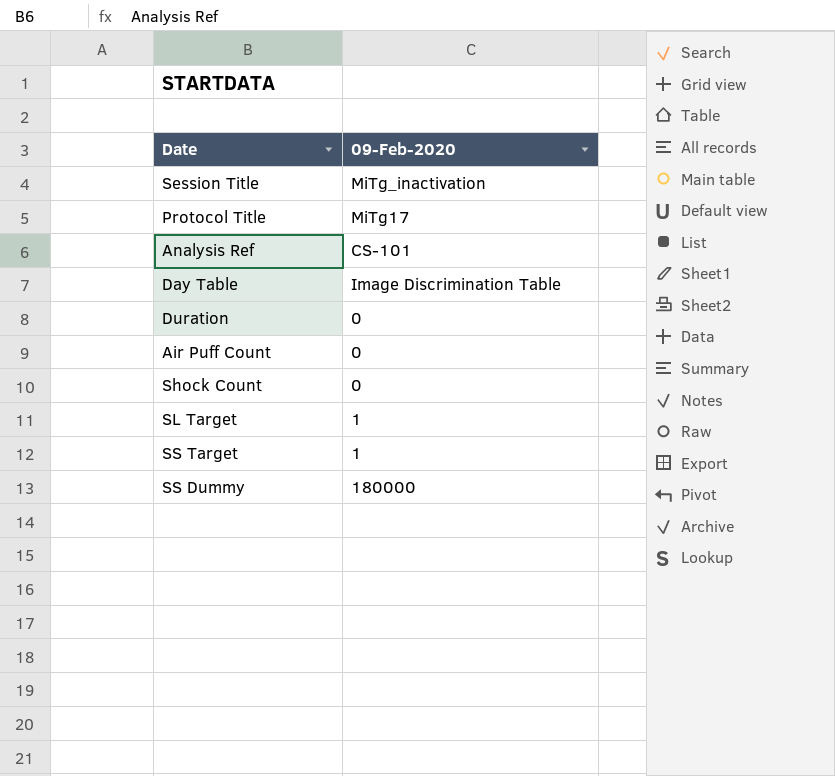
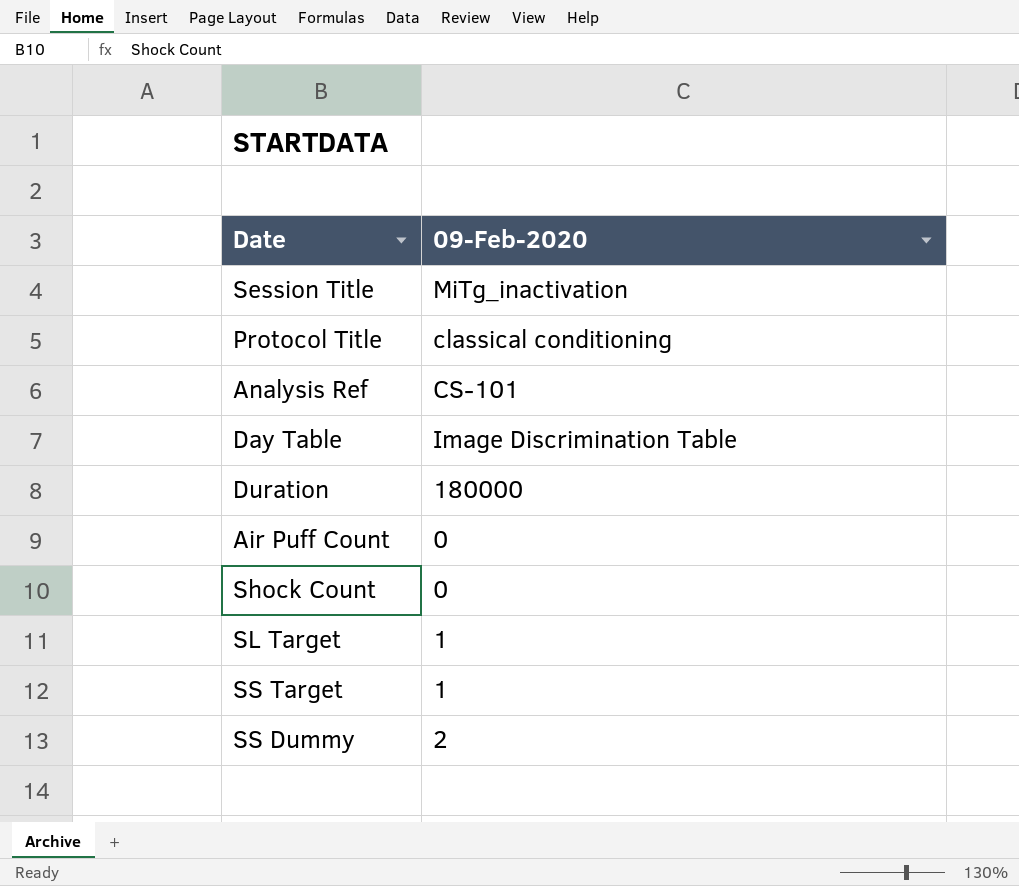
Protocol Title | 09-Feb-2020: MiTg17 -> classical conditioning
Duration | 09-Feb-2020: 0 -> 180000
SS Dummy | 09-Feb-2020: 180000 -> 2

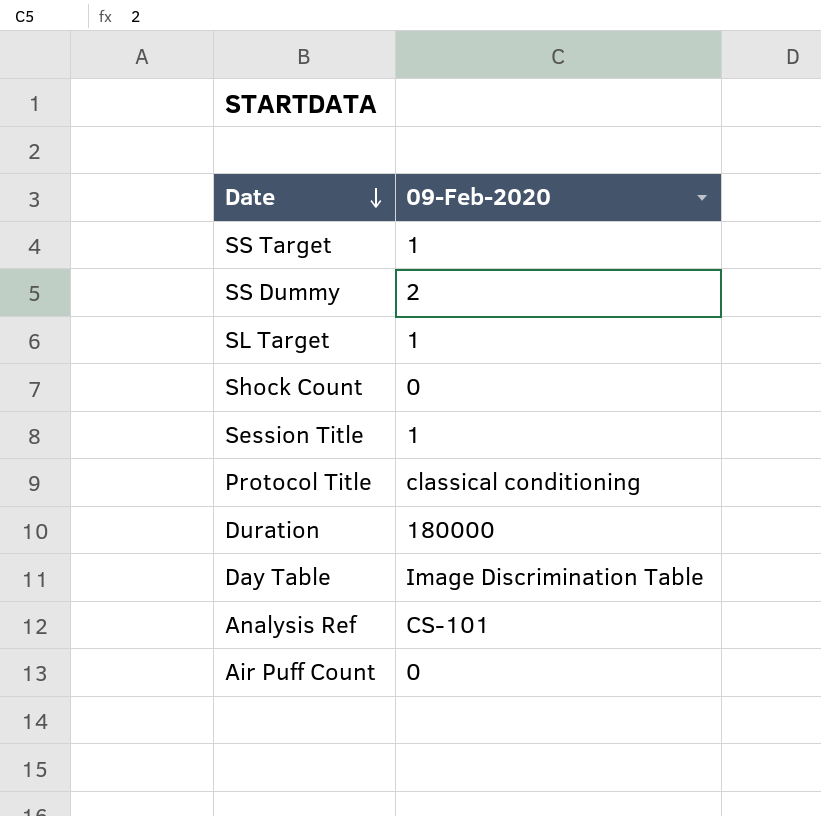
row order: none -> Date descending
Session Title | 09-Feb-2020: MiTg_inactivation -> 1

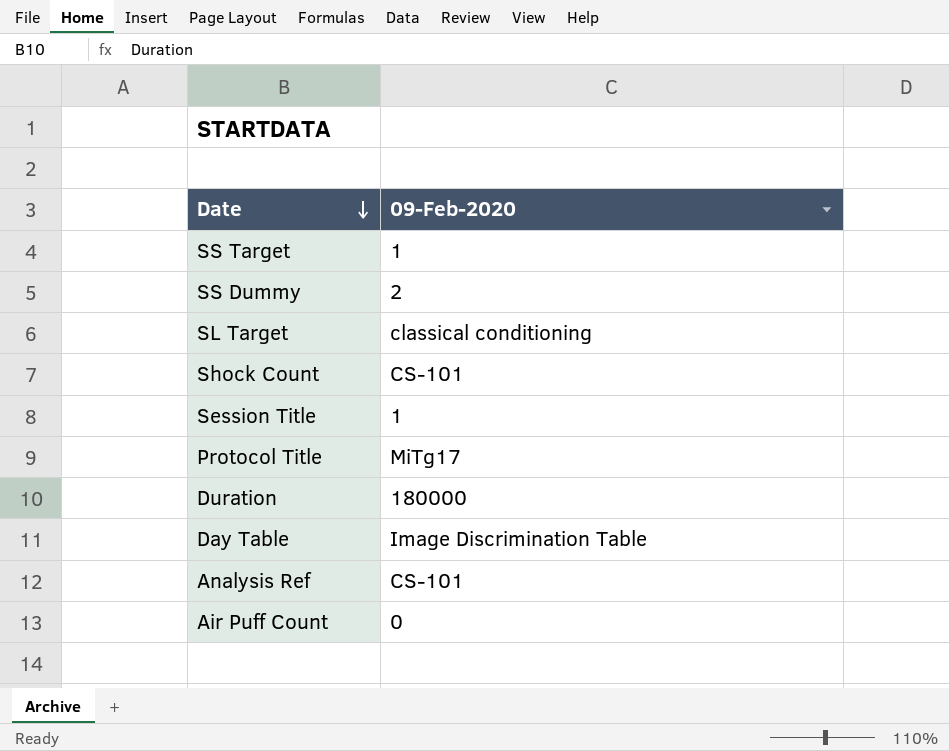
SL Target | 09-Feb-2020: 1 -> classical conditioning
Shock Count | 09-Feb-2020: 0 -> CS-101
Protocol Title | 09-Feb-2020: classical conditioning -> MiTg17

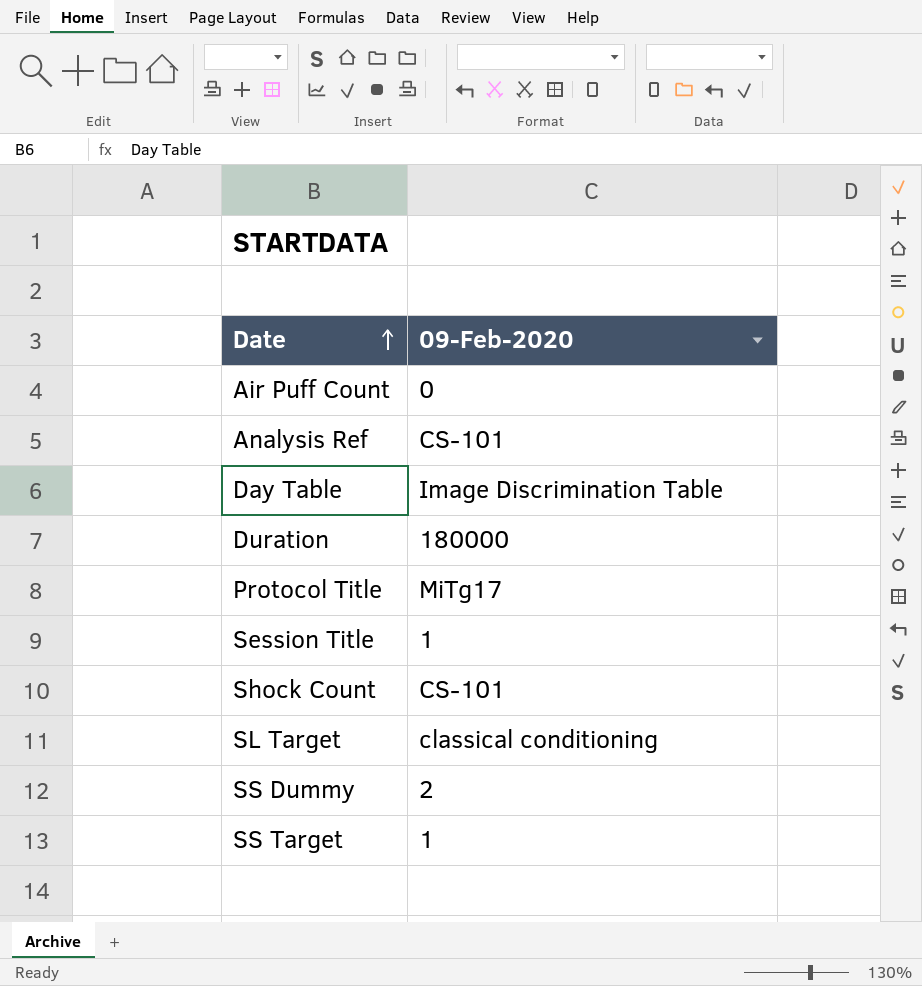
row order: Date descending -> Date ascending

